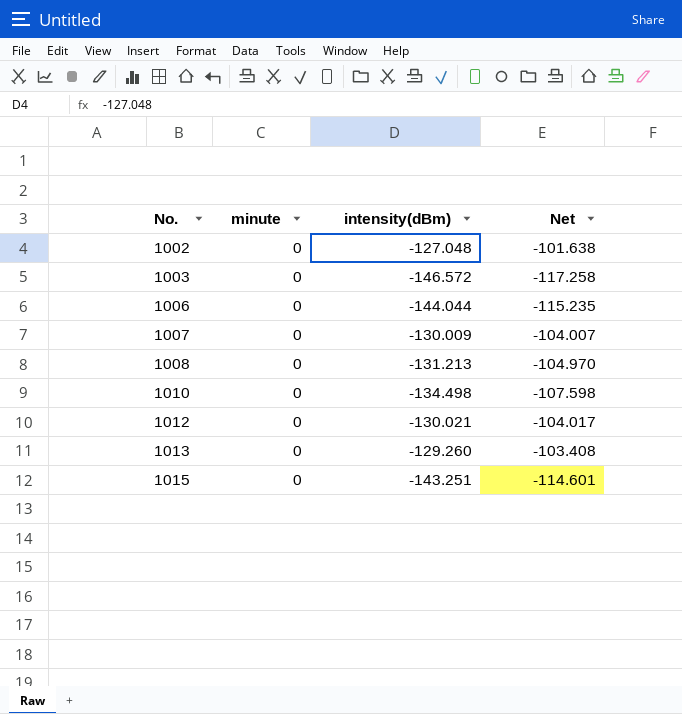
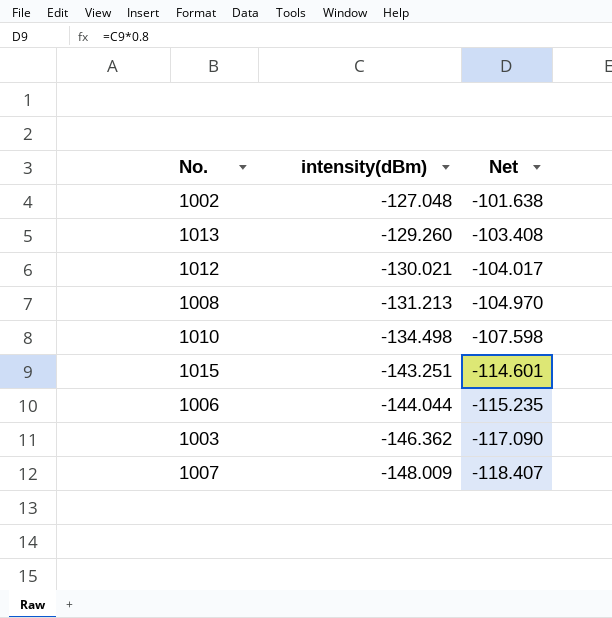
row order: No. ascending -> intensity(dBm) descending
column minute | position: 2 -> none
1003 | intensity(dBm): -146.572 -> -146.362
1003 | Net: -117.258 -> -117.090
1007 | intensity(dBm): -130.009 -> -148.009
1007 | Net: -104.007 -> -118.407

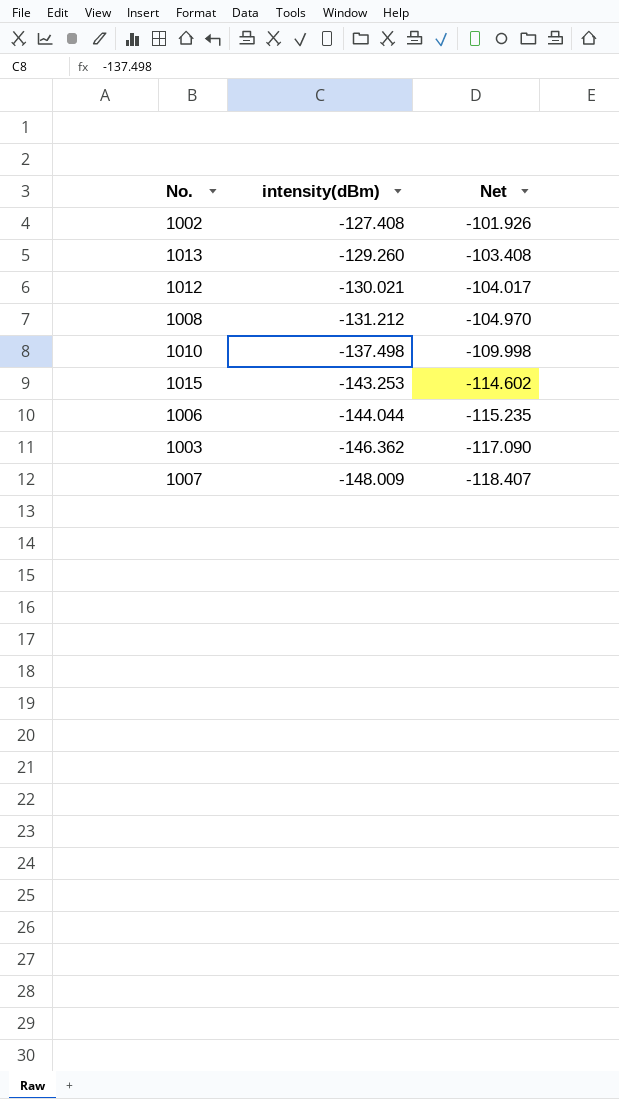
1002 | intensity(dBm): -127.048 -> -127.408
1002 | Net: -101.638 -> -101.926
1008 | intensity(dBm): -131.213 -> -131.212
1010 | intensity(dBm): -134.498 -> -137.498
1010 | Net: -107.598 -> -109.998
1015 | intensity(dBm): -143.251 -> -143.253
1015 | Net: -114.601 -> -114.602

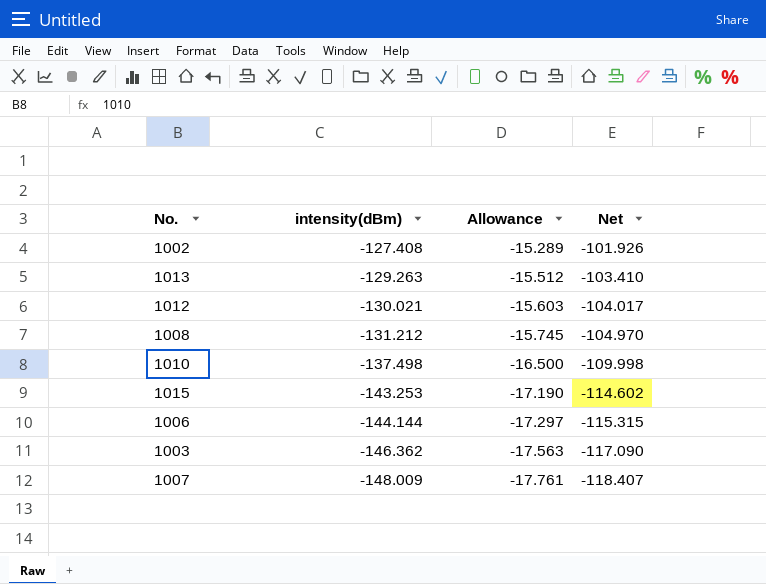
column Allowance | formula: none -> [intensity(dBm)] * 0.12
1013 | intensity(dBm): -129.260 -> -129.263
1013 | Net: -103.408 -> -103.410
1006 | intensity(dBm): -144.044 -> -144.144
1006 | Net: -115.235 -> -115.315

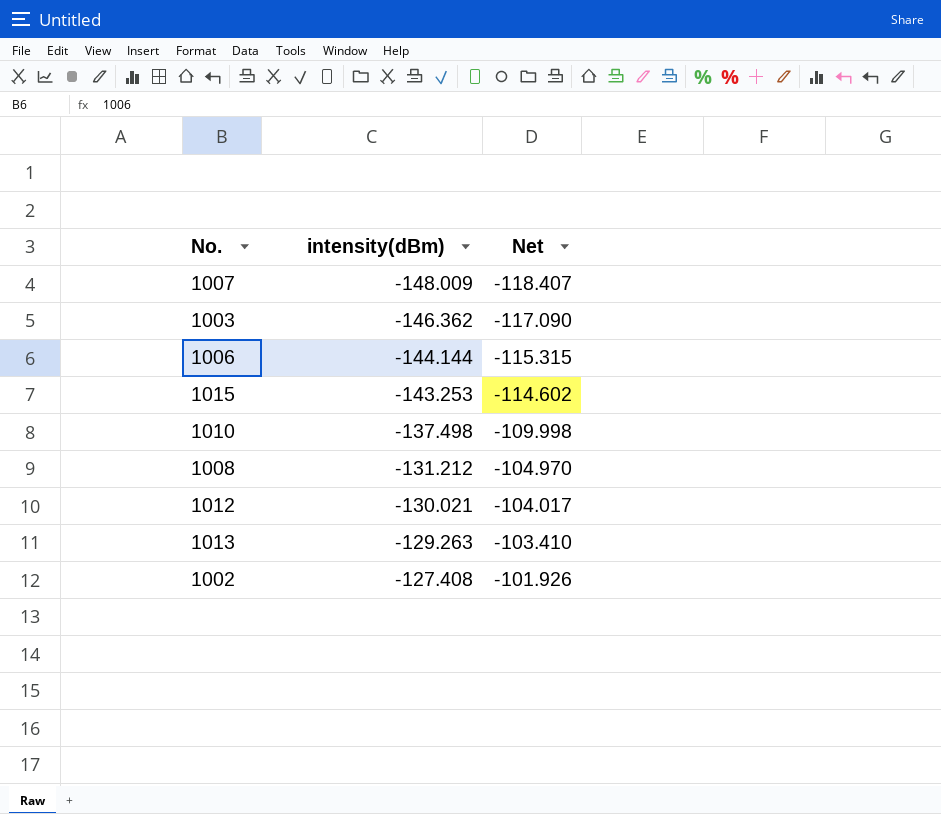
row order: intensity(dBm) descending -> intensity(dBm) ascending
column Allowance | formula: [intensity(dBm)] * 0.12 -> none

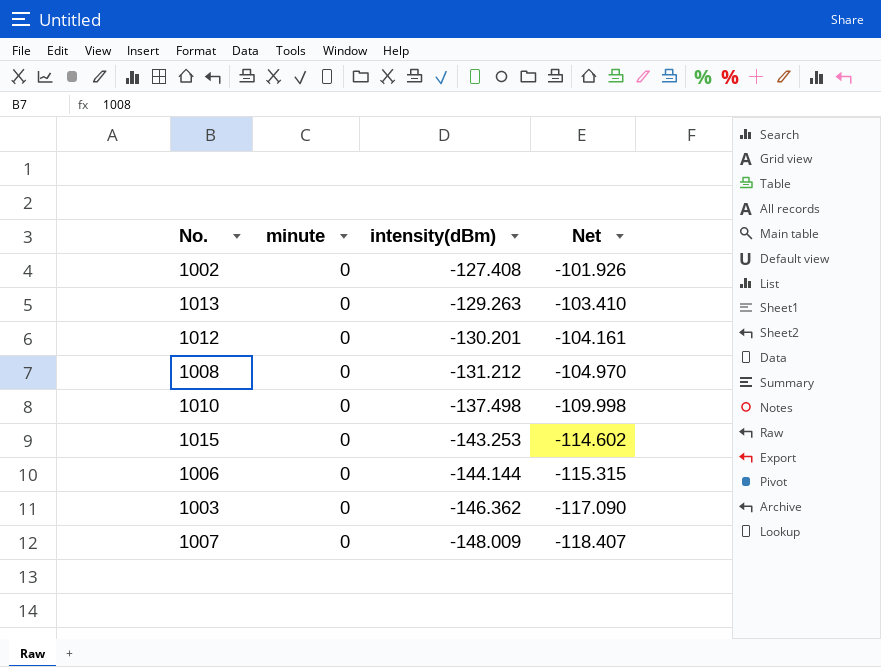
row order: intensity(dBm) ascending -> intensity(dBm) descending
column minute | position: none -> 2
1012 | intensity(dBm): -130.021 -> -130.201
1012 | Net: -104.017 -> -104.161

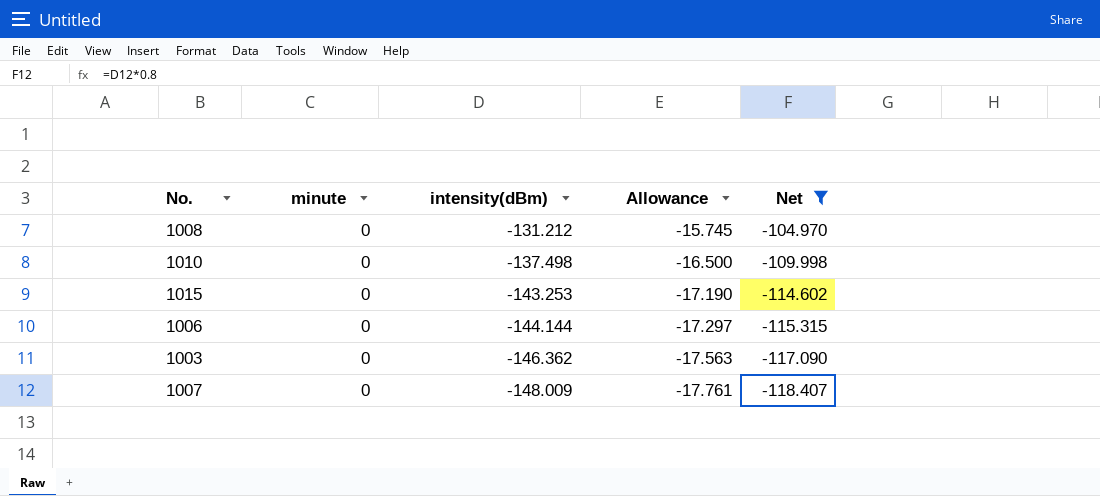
filter: none -> Net <= -104.970
column Allowance | formula: none -> [intensity(dBm)] * 0.12

